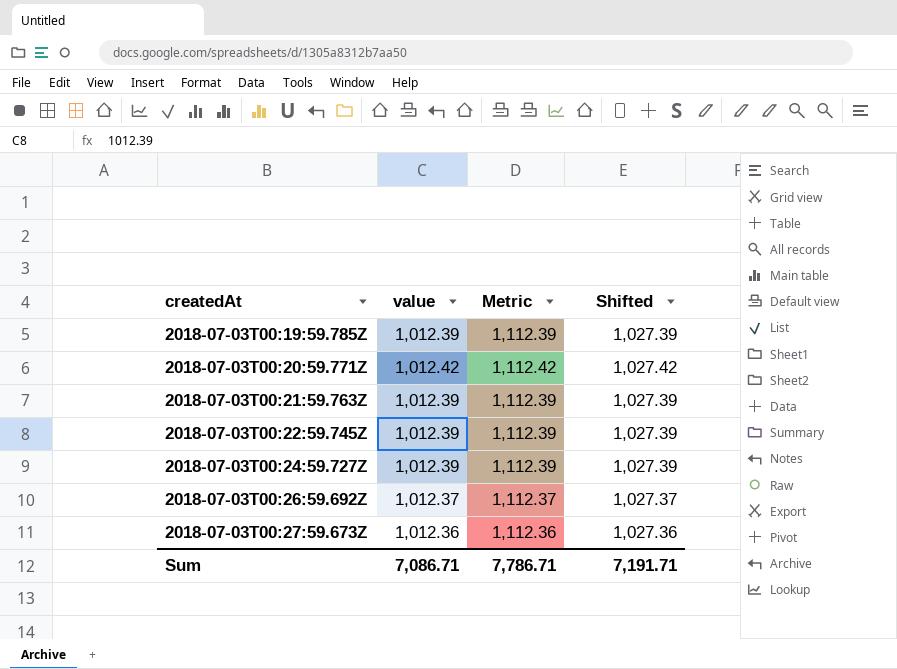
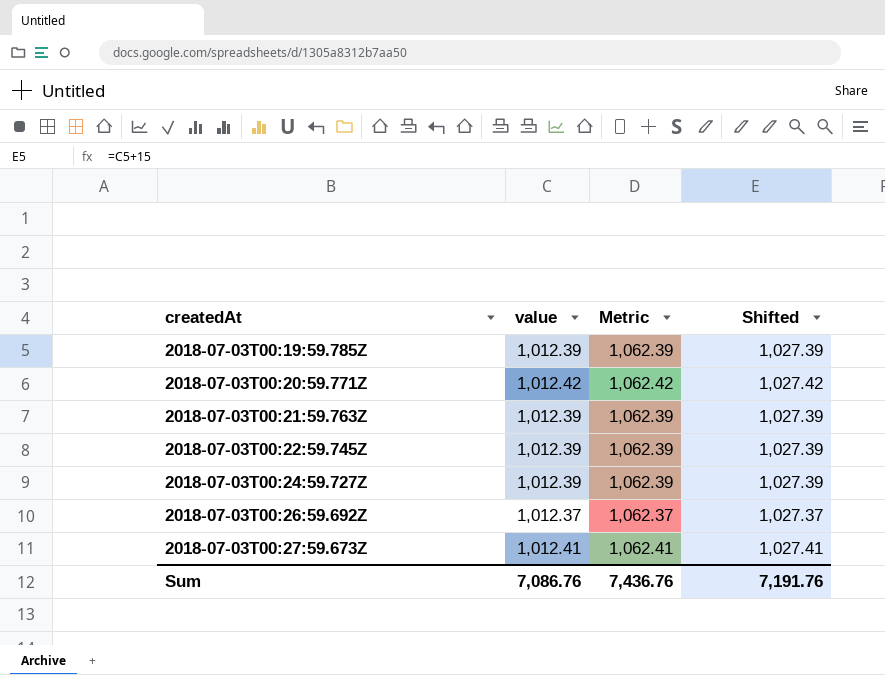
column Metric | formula: [value] + 100 -> [value] + 50
2018-07-03T00:27:59.673Z | value: 1,012.36 -> 1,012.41
2018-07-03T00:27:59.673Z | Shifted: 1,027.36 -> 1,027.41
Sum | value: 7,086.71 -> 7,086.76
Sum | Metric: 7,786.71 -> 7,436.76
Sum | Shifted: 7,191.71 -> 7,191.76

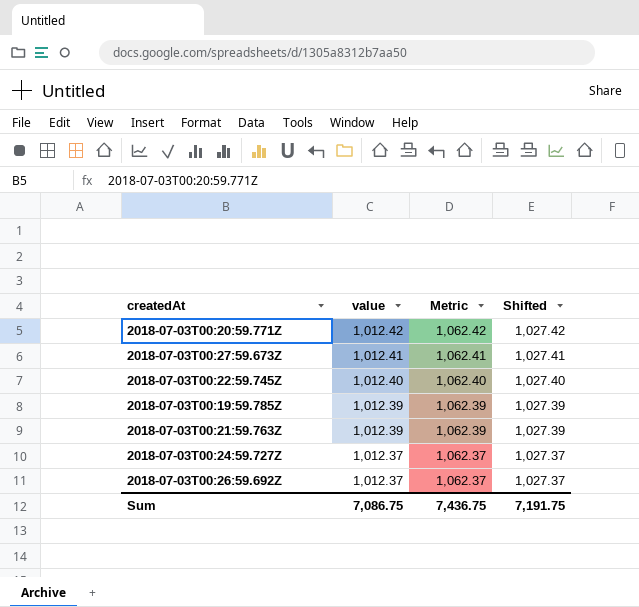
row order: createdAt ascending -> value descending
2018-07-03T00:22:59.745Z | value: 1,012.39 -> 1,012.40
2018-07-03T00:22:59.745Z | Metric: 1,062.39 -> 1,062.40
2018-07-03T00:22:59.745Z | Shifted: 1,027.39 -> 1,027.40
2018-07-03T00:24:59.727Z | value: 1,012.39 -> 1,012.37
2018-07-03T00:24:59.727Z | Metric: 1,062.39 -> 1,062.37
2018-07-03T00:24:59.727Z | Shifted: 1,027.39 -> 1,027.37
Sum | value: 7,086.76 -> 7,086.75
Sum | Metric: 7,436.76 -> 7,436.75
Sum | Shifted: 7,191.76 -> 7,191.75

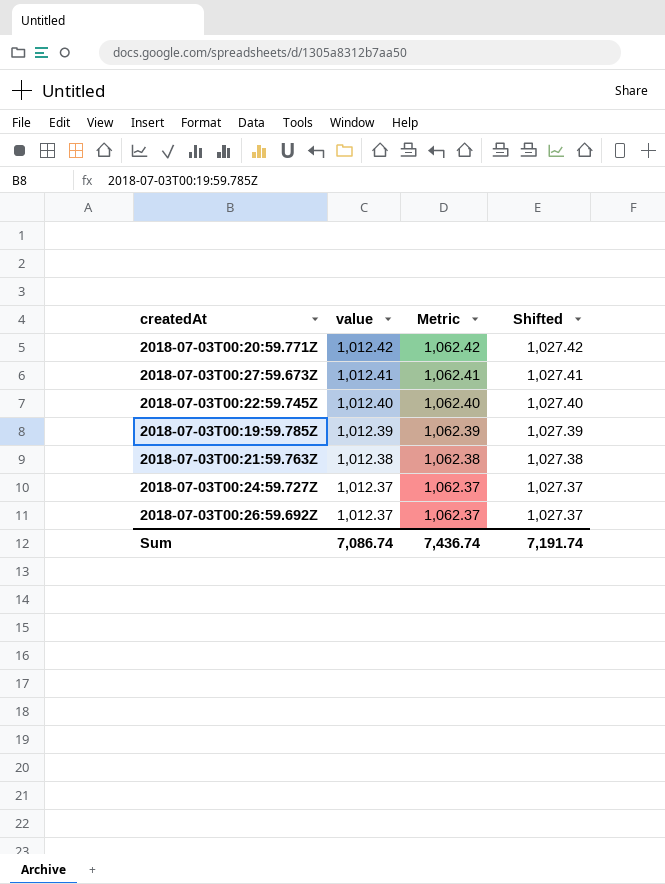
2018-07-03T00:21:59.763Z | value: 1,012.39 -> 1,012.38
2018-07-03T00:21:59.763Z | Metric: 1,062.39 -> 1,062.38
2018-07-03T00:21:59.763Z | Shifted: 1,027.39 -> 1,027.38
Sum | value: 7,086.75 -> 7,086.74
Sum | Metric: 7,436.75 -> 7,436.74
Sum | Shifted: 7,191.75 -> 7,191.74

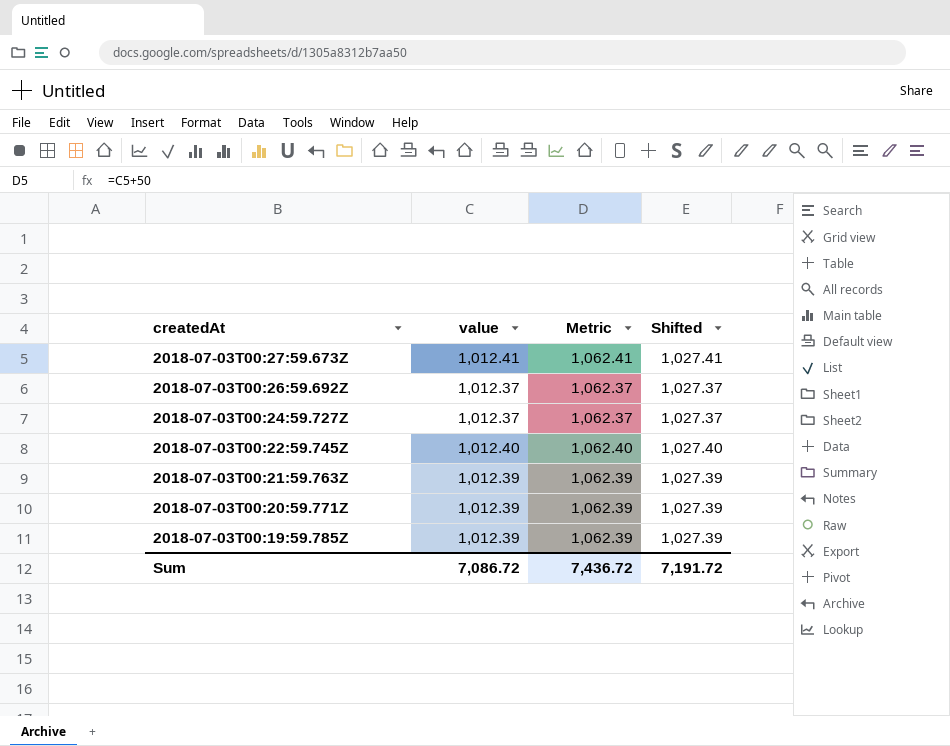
row order: value descending -> createdAt descending
2018-07-03T00:21:59.763Z | value: 1,012.38 -> 1,012.39
2018-07-03T00:21:59.763Z | Metric: 1,062.38 -> 1,062.39
2018-07-03T00:21:59.763Z | Shifted: 1,027.38 -> 1,027.39
2018-07-03T00:20:59.771Z | value: 1,012.42 -> 1,012.39
2018-07-03T00:20:59.771Z | Metric: 1,062.42 -> 1,062.39
2018-07-03T00:20:59.771Z | Shifted: 1,027.42 -> 1,027.39
Sum | value: 7,086.74 -> 7,086.72
Sum | Metric: 7,436.74 -> 7,436.72
Sum | Shifted: 7,191.74 -> 7,191.72

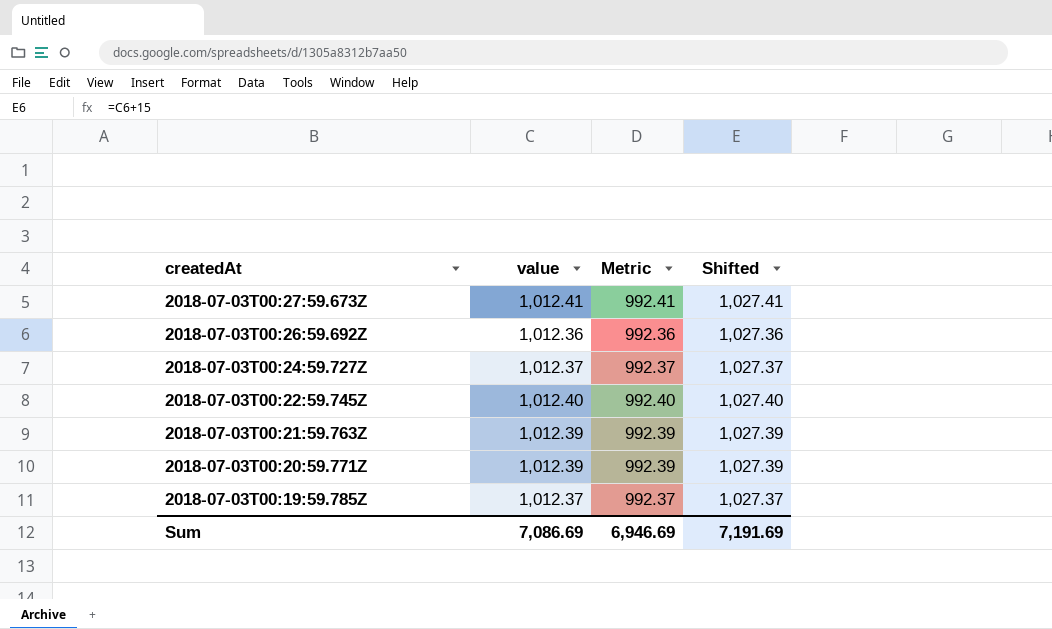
column Metric | formula: [value] + 50 -> [value] - 20
2018-07-03T00:26:59.692Z | value: 1,012.37 -> 1,012.36
2018-07-03T00:26:59.692Z | Shifted: 1,027.37 -> 1,027.36
2018-07-03T00:19:59.785Z | value: 1,012.39 -> 1,012.37
2018-07-03T00:19:59.785Z | Shifted: 1,027.39 -> 1,027.37
Sum | value: 7,086.72 -> 7,086.69
Sum | Metric: 7,436.72 -> 6,946.69
Sum | Shifted: 7,191.72 -> 7,191.69

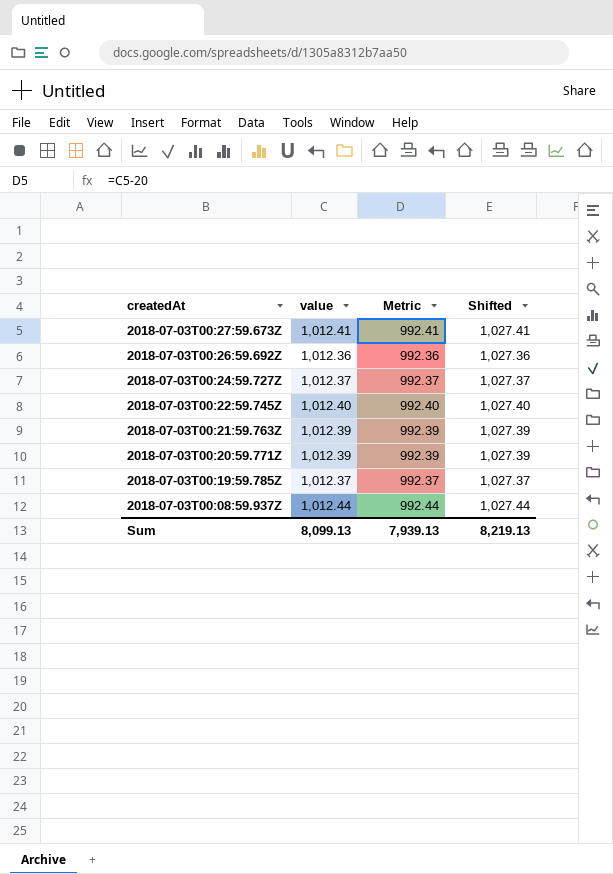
row 2018-07-03T00:08:59.937Z: none -> 1,012.44 | 992.44 | 1,027.44
Sum | value: 7,086.69 -> 8,099.13
Sum | Metric: 6,946.69 -> 7,939.13
Sum | Shifted: 7,191.69 -> 8,219.13

